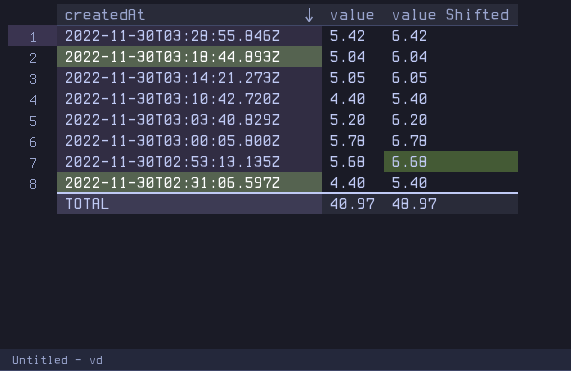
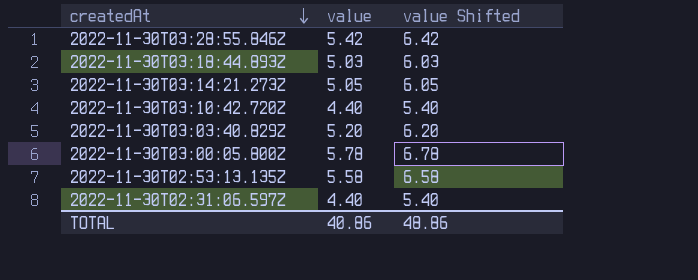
2022-11-30T03:18:44.893Z | value: 5.04 -> 5.03
2022-11-30T03:18:44.893Z | value Shifted: 6.04 -> 6.03
2022-11-30T02:53:13.135Z | value: 5.68 -> 5.58
2022-11-30T02:53:13.135Z | value Shifted: 6.68 -> 6.58
TOTAL | value: 40.97 -> 40.86
TOTAL | value Shifted: 48.97 -> 48.86

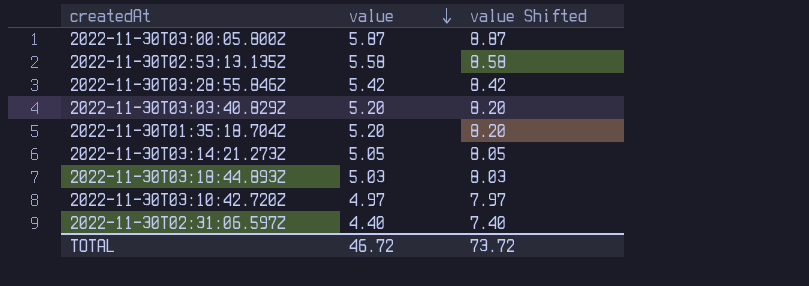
row order: createdAt descending -> value descending
column value Shifted | formula: [value] + 1 -> [value] + 3
2022-11-30T03:00:05.800Z | value: 5.78 -> 5.87
row 2022-11-30T01:35:18.704Z: none -> 5.20 | 8.20
2022-11-30T03:10:42.720Z | value: 4.40 -> 4.97
TOTAL | value: 40.86 -> 46.72
TOTAL | value Shifted: 48.86 -> 73.72

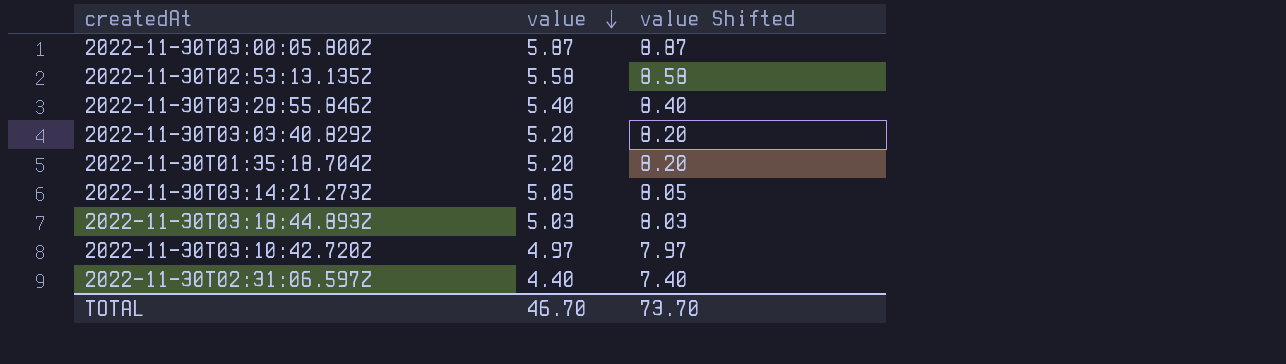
2022-11-30T03:28:55.846Z | value: 5.42 -> 5.40
2022-11-30T03:28:55.846Z | value Shifted: 8.42 -> 8.40
TOTAL | value: 46.72 -> 46.70
TOTAL | value Shifted: 73.72 -> 73.70

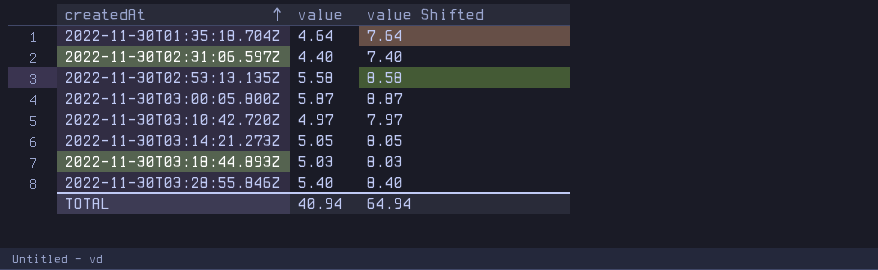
row order: value descending -> createdAt ascending
row 2022-11-30T03:03:40.829Z: 5.20 | 8.20 -> none
2022-11-30T01:35:18.704Z | value: 5.20 -> 4.64
2022-11-30T01:35:18.704Z | value Shifted: 8.20 -> 7.64
TOTAL | value: 46.70 -> 40.94
TOTAL | value Shifted: 73.70 -> 64.94

